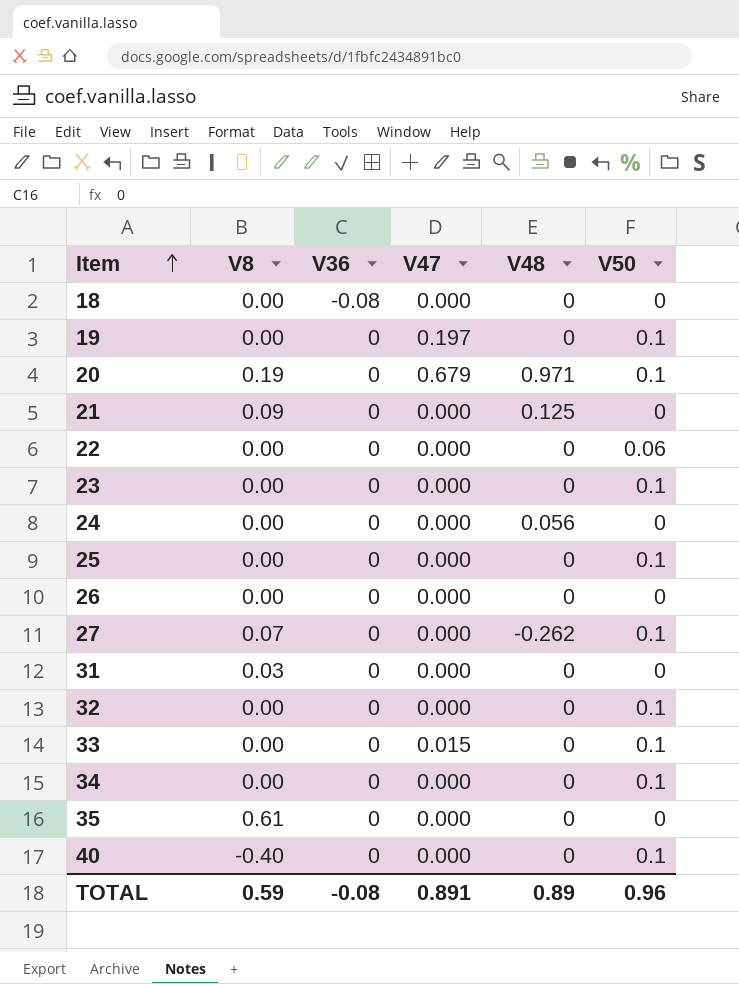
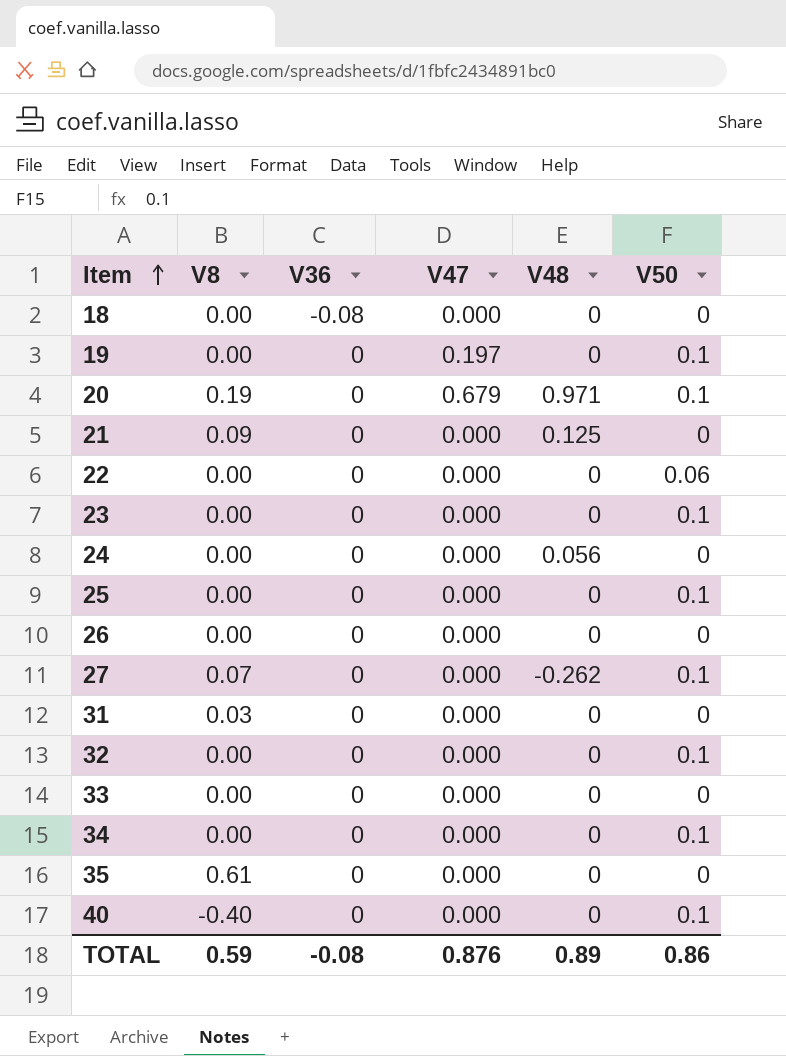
33 | V47: 0.015 -> 0.000
33 | V50: 0.1 -> 0
TOTAL | V47: 0.891 -> 0.876
TOTAL | V50: 0.96 -> 0.86

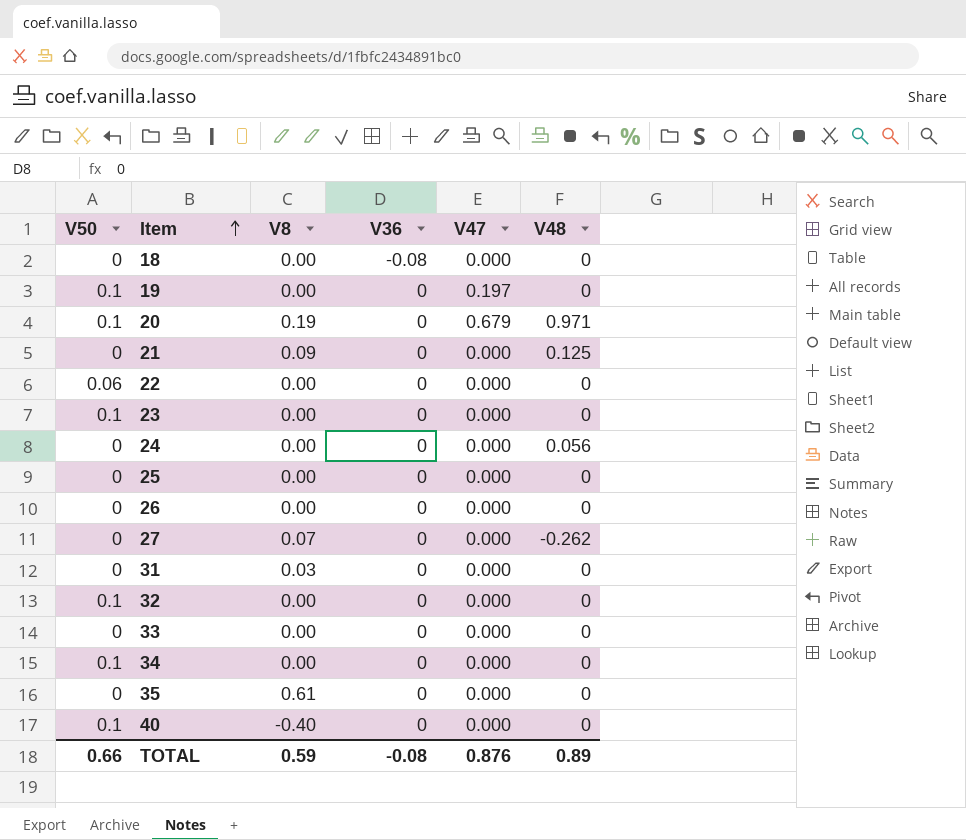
column V50 | position: 6 -> 1
25 | V50: 0.1 -> 0
27 | V50: 0.1 -> 0
TOTAL | V50: 0.86 -> 0.66

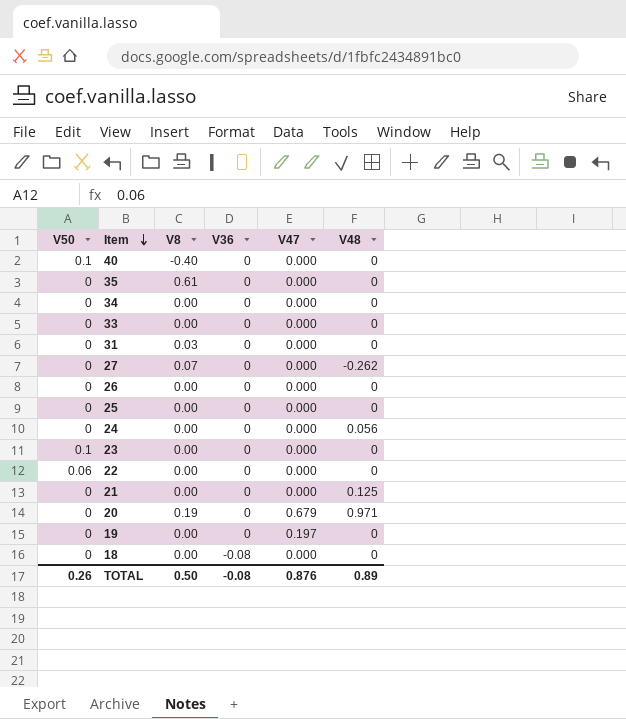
row order: Item ascending -> Item descending
row 32: 0.1 | 0.00 | 0 | 0.000 | 0 -> none
34 | V50: 0.1 -> 0
21 | V8: 0.09 -> 0.00
20 | V50: 0.1 -> 0
19 | V50: 0.1 -> 0
TOTAL | V50: 0.66 -> 0.26
TOTAL | V8: 0.59 -> 0.50

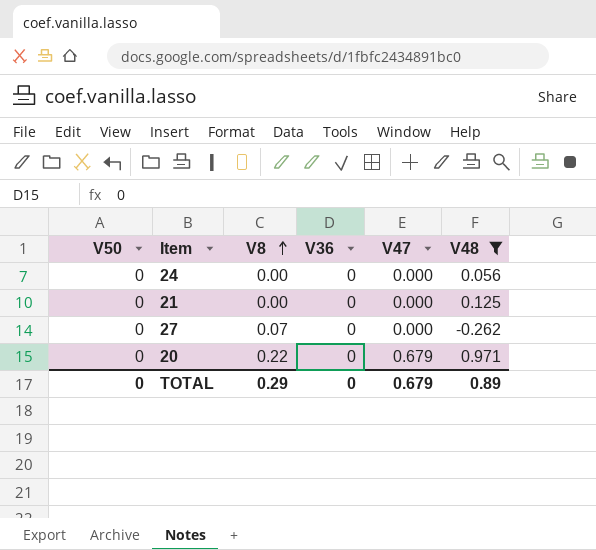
filter: none -> V48 != 0
row order: Item descending -> V8 ascending
20 | V8: 0.19 -> 0.22
TOTAL | V50: 0.26 -> 0
TOTAL | V8: 0.50 -> 0.29
TOTAL | V36: -0.08 -> 0
TOTAL | V47: 0.876 -> 0.679

